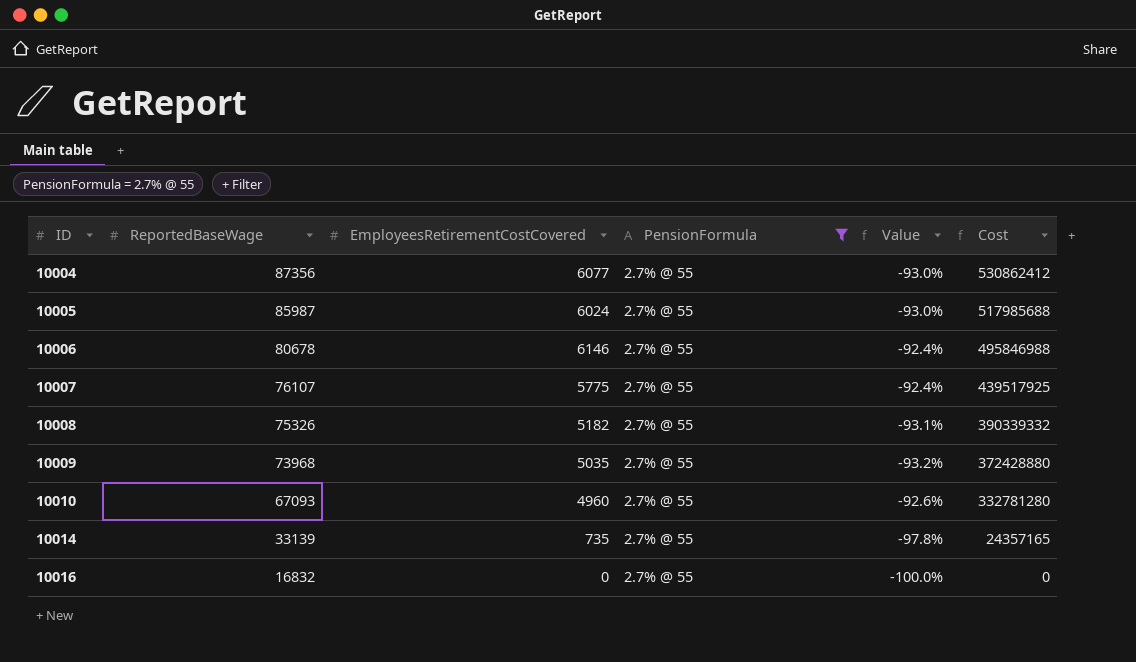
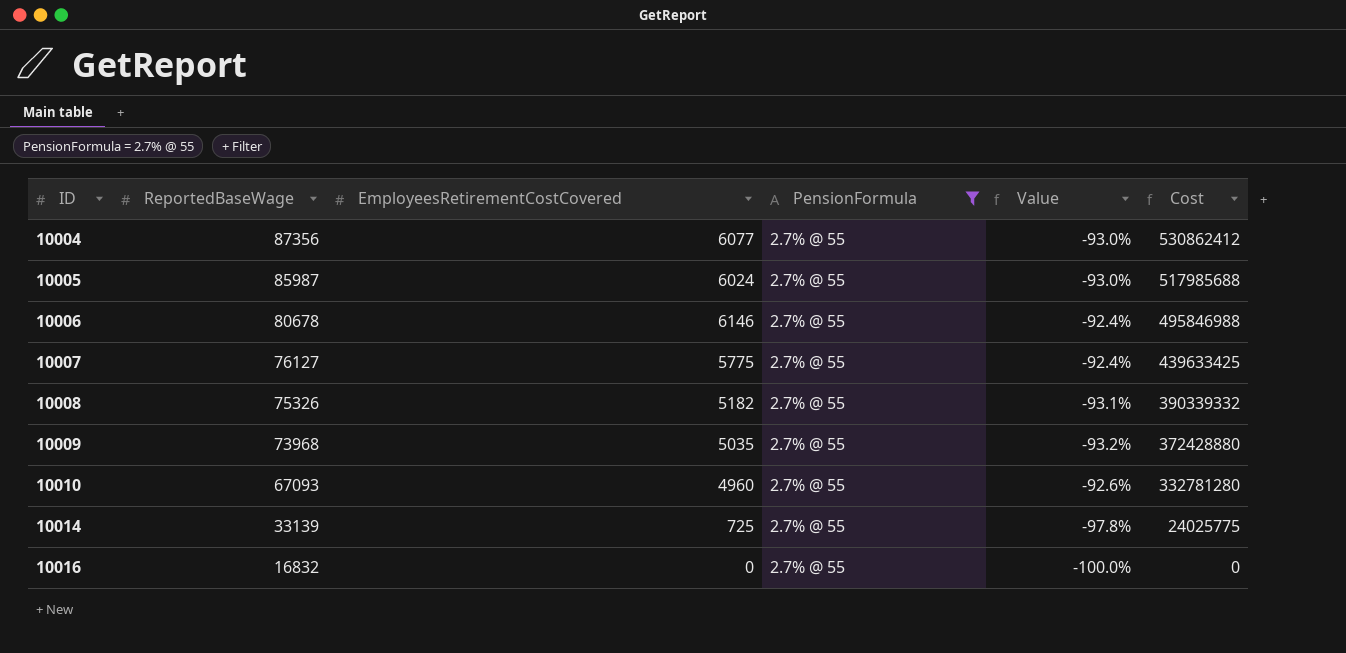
10007 | ReportedBaseWage: 76107 -> 76127
10007 | Cost: 439517925 -> 439633425
10014 | EmployeesRetirementCostCovered: 735 -> 725
10014 | Cost: 24357165 -> 24025775

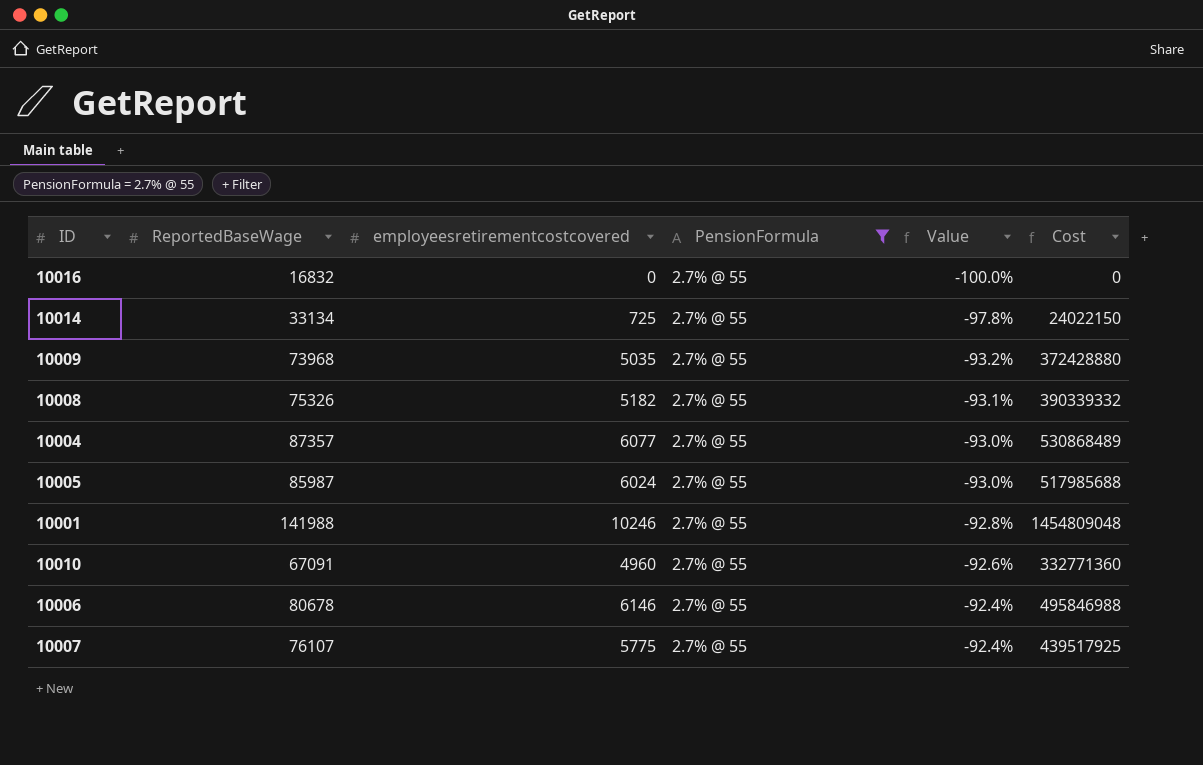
row order: ID ascending -> Value ascending
column name: EmployeesRetirementCostCovered -> employeesretirementcostcovered
10014 | ReportedBaseWage: 33139 -> 33134
10014 | Cost: 24025775 -> 24022150
10004 | ReportedBaseWage: 87356 -> 87357
10004 | Cost: 530862412 -> 530868489
row 10001: none -> 141988 | 10246 | 2.7% @ 55 | -92.8% | 1454809048
10010 | ReportedBaseWage: 67093 -> 67091
10010 | Cost: 332781280 -> 332771360
10007 | ReportedBaseWage: 76127 -> 76107
10007 | Cost: 439633425 -> 439517925

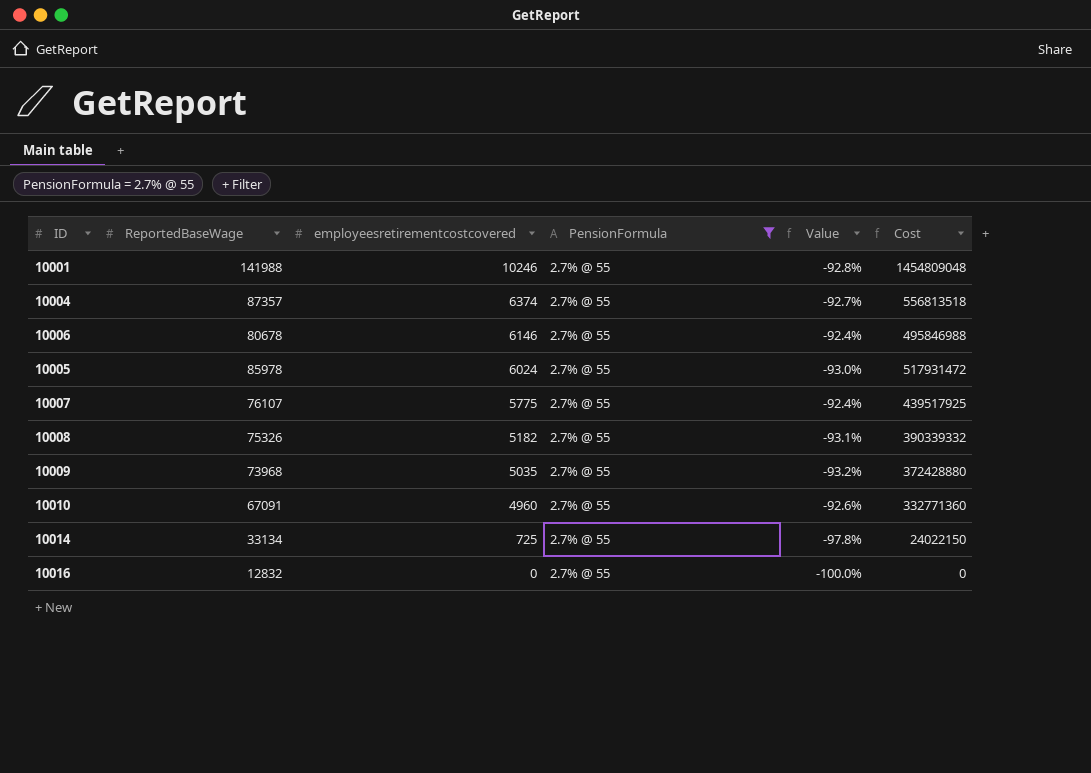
row order: Value ascending -> employeesretirementcostcovered descending
10004 | employeesretirementcostcovered: 6077 -> 6374
10004 | Value: -93.0% -> -92.7%
10004 | Cost: 530868489 -> 556813518
10005 | ReportedBaseWage: 85987 -> 85978
10005 | Cost: 517985688 -> 517931472
10016 | ReportedBaseWage: 16832 -> 12832

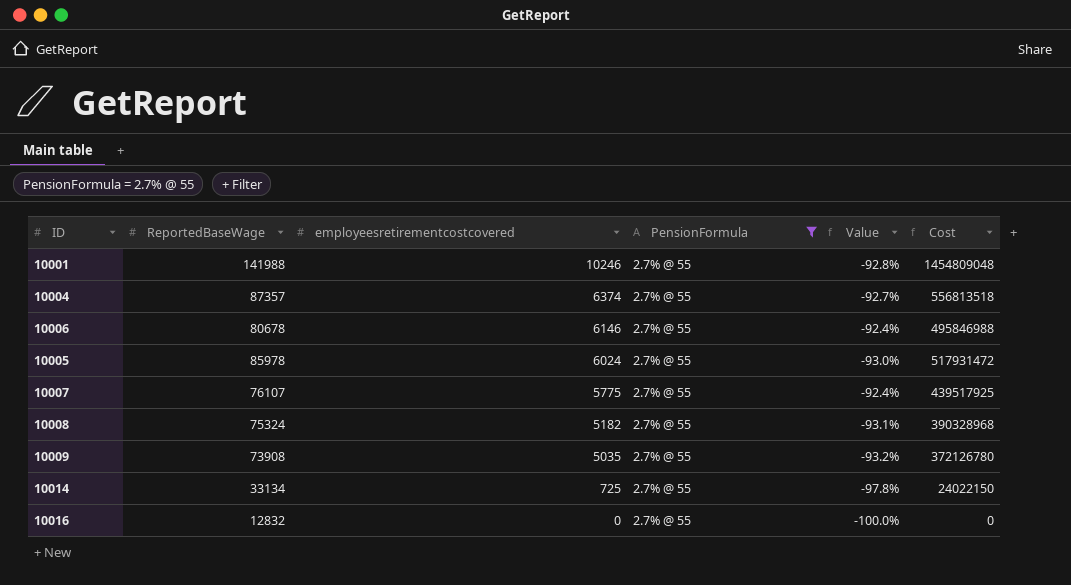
row 10010: 67091 | 4960 | 2.7% @ 55 | -92.6% | 332771360 -> none
10008 | ReportedBaseWage: 75326 -> 75324
10008 | Cost: 390339332 -> 390328968
10009 | ReportedBaseWage: 73968 -> 73908
10009 | Cost: 372428880 -> 372126780

